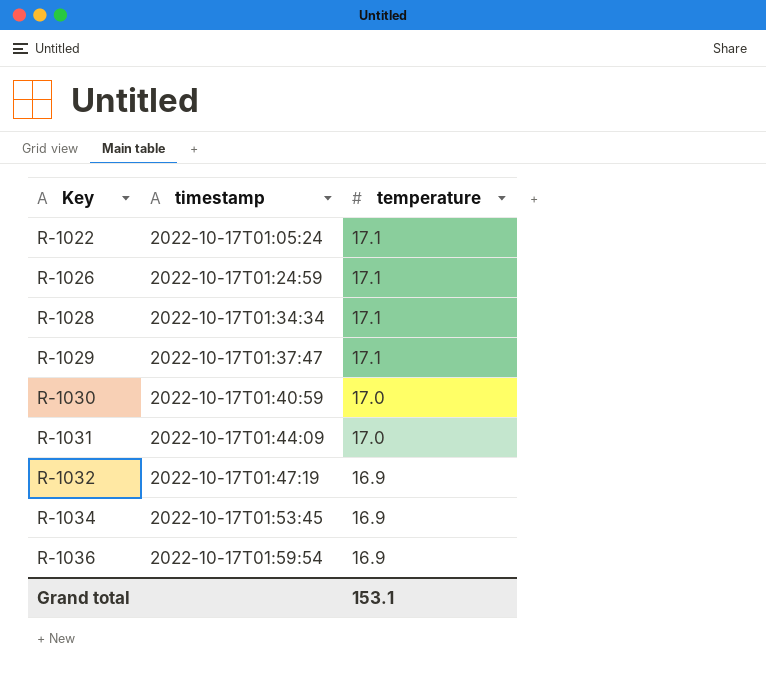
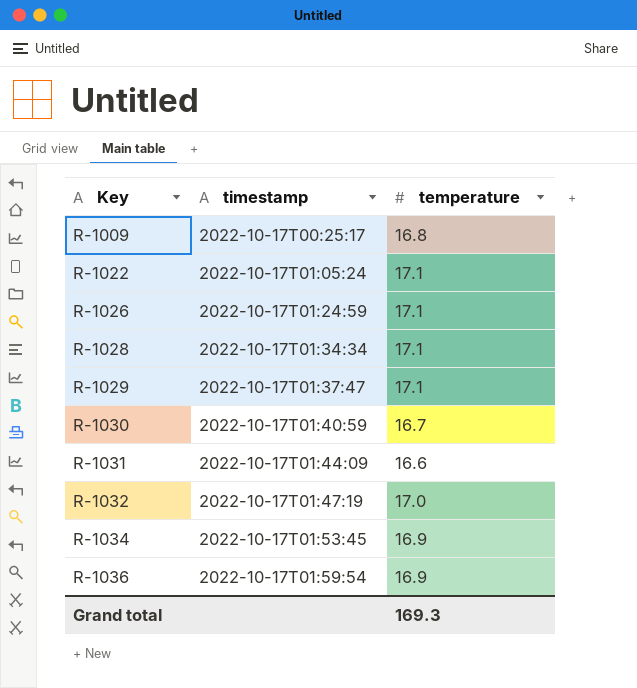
row R-1009: none -> 2022-10-17T00:25:17 | 16.8
R-1030 | temperature: 17.0 -> 16.7
R-1031 | temperature: 17.0 -> 16.6
R-1032 | temperature: 16.9 -> 17.0
Grand total | temperature: 153.1 -> 169.3

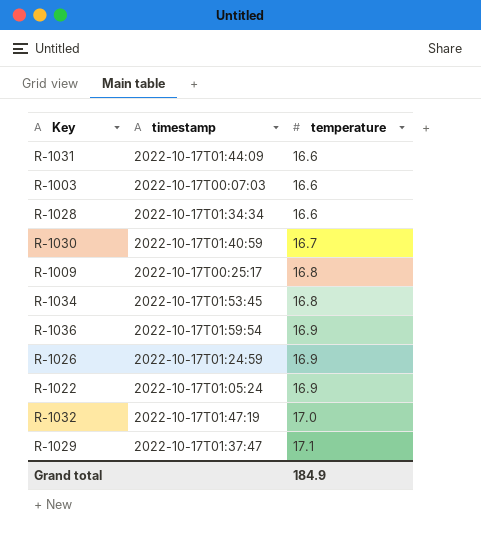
row order: Key ascending -> temperature ascending
row R-1003: none -> 2022-10-17T00:07:03 | 16.6
R-1028 | temperature: 17.1 -> 16.6
R-1034 | temperature: 16.9 -> 16.8
R-1026 | temperature: 17.1 -> 16.9
R-1022 | temperature: 17.1 -> 16.9
Grand total | temperature: 169.3 -> 184.9

